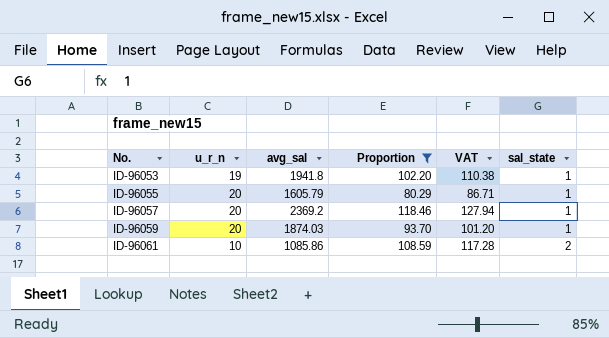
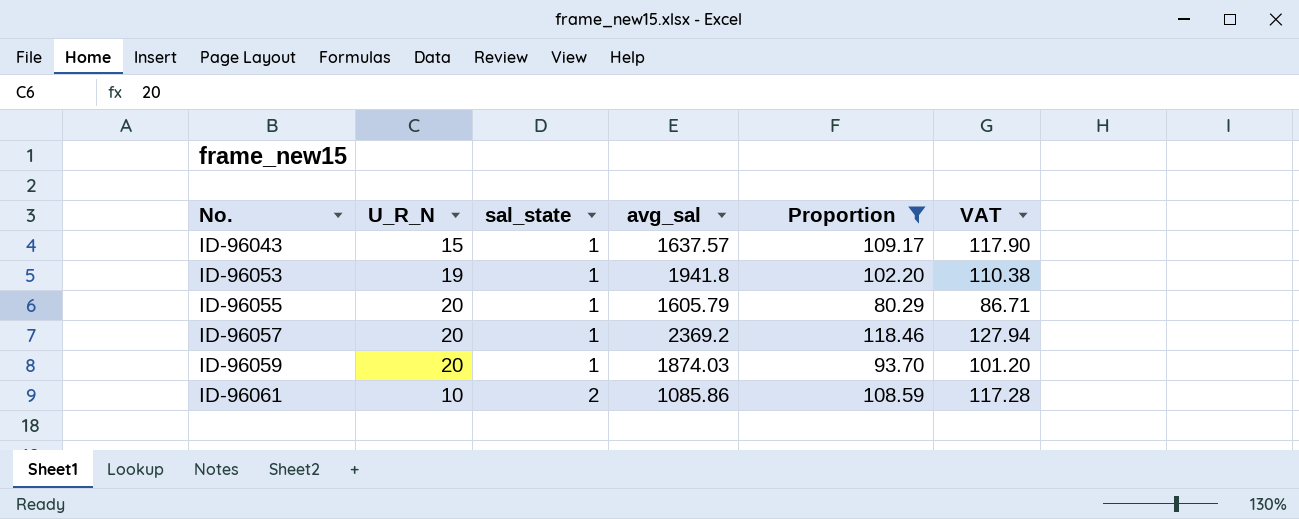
column name: u_r_n -> U_R_N
column sal_state | position: 6 -> 3
row ID-96043: none -> 15 | 1 | 1637.57 | 109.17 | 117.90

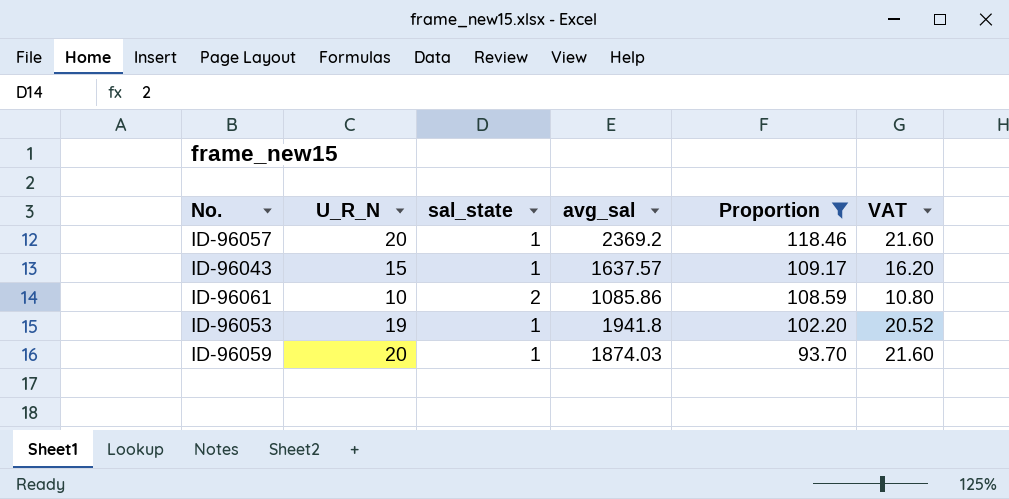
row order: No. ascending -> Proportion descending
column VAT | formula: [Proportion] * 1.08 -> [U_R_N] * 1.08
row ID-96055: 20 | 1 | 1605.79 | 80.29 | 86.71 -> none

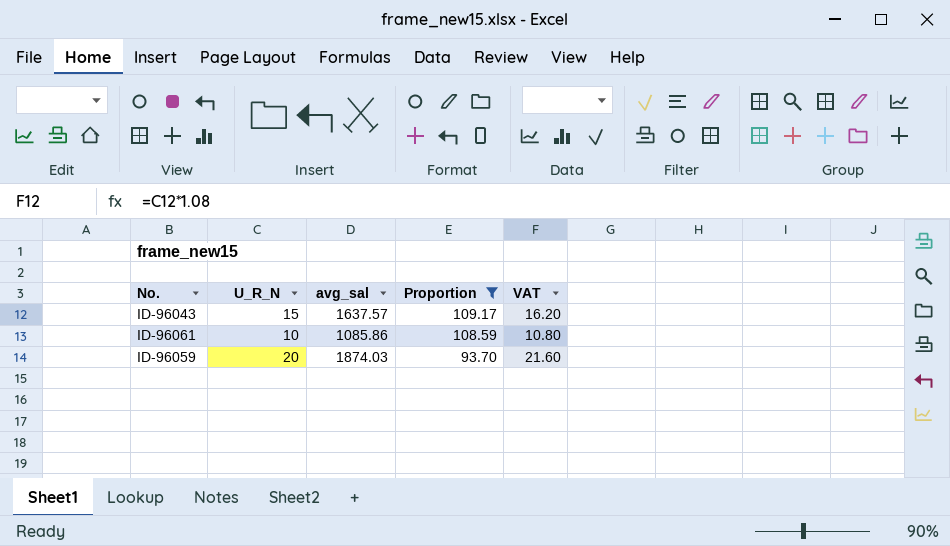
column sal_state | position: 3 -> none
row ID-96057: 20 | 1 | 2369.2 | 118.46 | 21.60 -> none
row ID-96053: 19 | 1 | 1941.8 | 102.20 | 20.52 -> none

